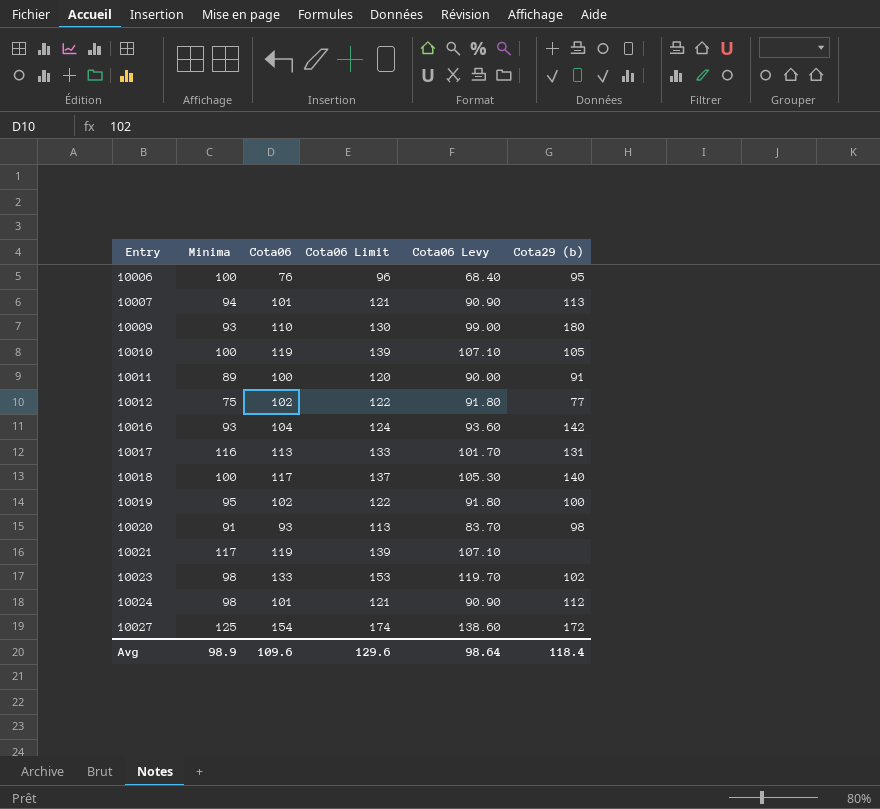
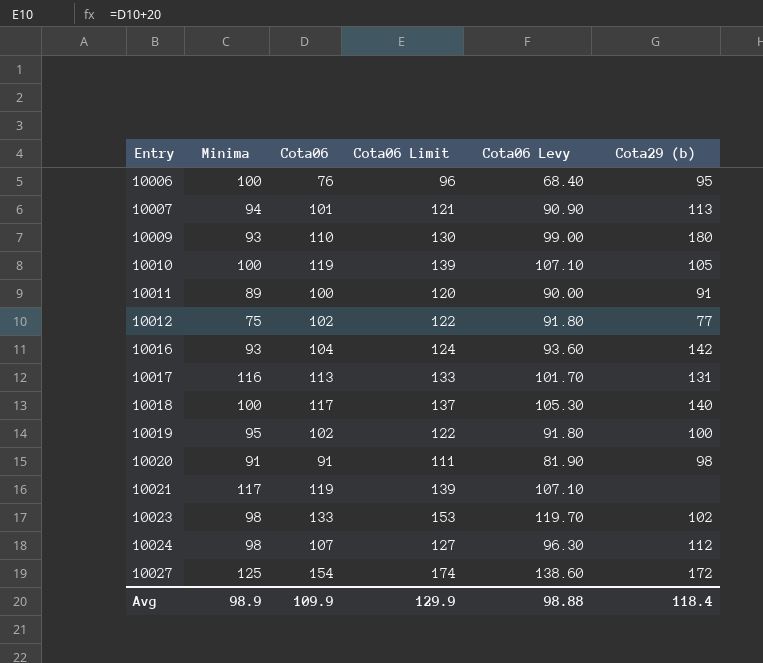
10020 | Cota06: 93 -> 91
10020 | Cota06 Limit: 113 -> 111
10020 | Cota06 Levy: 83.70 -> 81.90
10024 | Cota06: 101 -> 107
10024 | Cota06 Limit: 121 -> 127
10024 | Cota06 Levy: 90.90 -> 96.30
Avg | Cota06: 109.6 -> 109.9
Avg | Cota06 Limit: 129.6 -> 129.9
Avg | Cota06 Levy: 98.64 -> 98.88

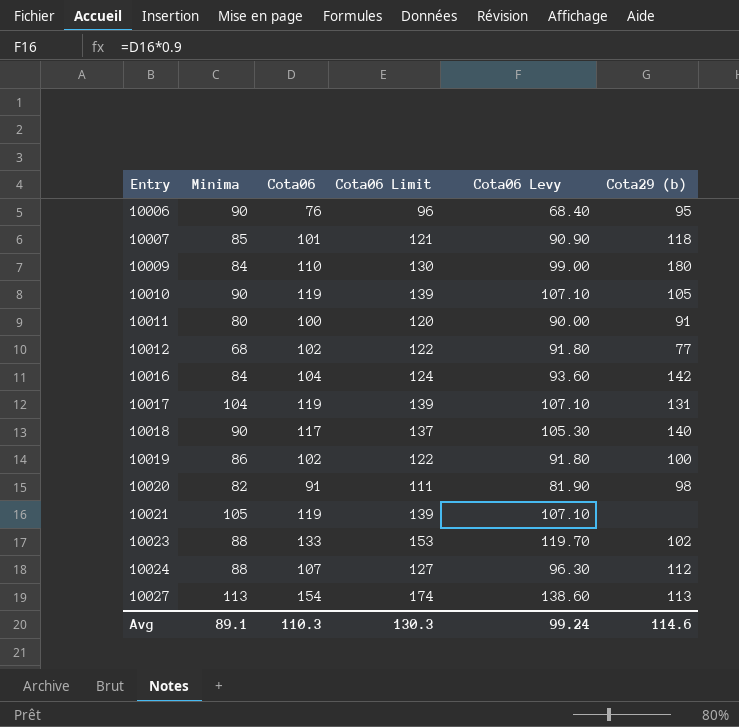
10006 | Minima: 100 -> 90
10007 | Minima: 94 -> 85
10007 | Cota29 (b): 113 -> 118
10009 | Minima: 93 -> 84
10010 | Minima: 100 -> 90
10011 | Minima: 89 -> 80
10012 | Minima: 75 -> 68
10016 | Minima: 93 -> 84
10017 | Minima: 116 -> 104
10017 | Cota06: 113 -> 119
10017 | Cota06 Limit: 133 -> 139
10017 | Cota06 Levy: 101.70 -> 107.10
10018 | Minima: 100 -> 90
10019 | Minima: 95 -> 86
10020 | Minima: 91 -> 82
10021 | Minima: 117 -> 105
10023 | Minima: 98 -> 88
10024 | Minima: 98 -> 88
10027 | Minima: 125 -> 113
10027 | Cota29 (b): 172 -> 113
Avg | Minima: 98.9 -> 89.1
Avg | Cota06: 109.9 -> 110.3
Avg | Cota06 Limit: 129.9 -> 130.3
Avg | Cota06 Levy: 98.88 -> 99.24
Avg | Cota29 (b): 118.4 -> 114.6

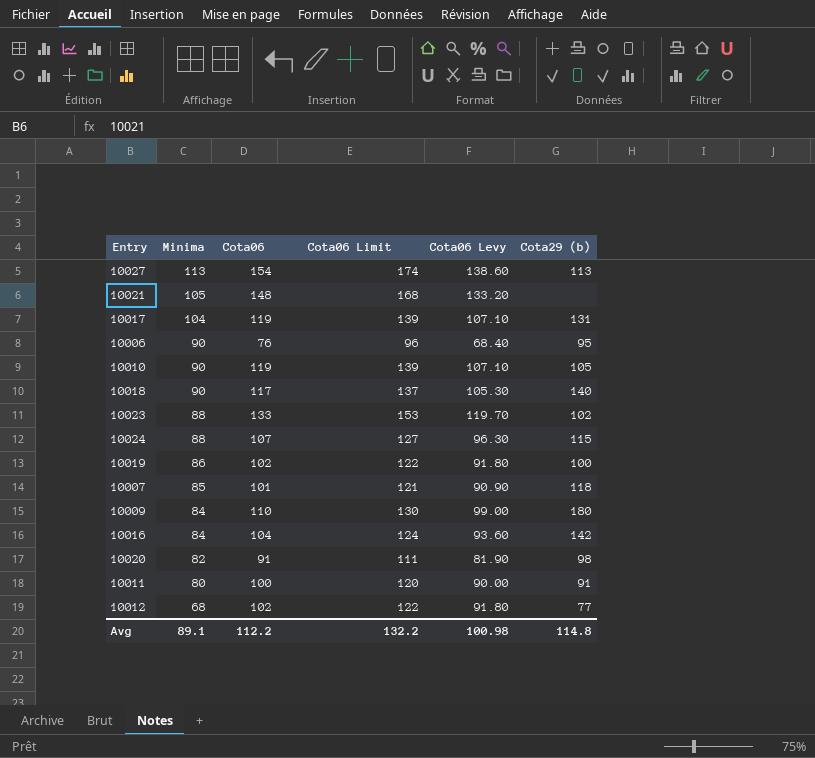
row order: Entry ascending -> Minima descending
10021 | Cota06: 119 -> 148
10021 | Cota06 Limit: 139 -> 168
10021 | Cota06 Levy: 107.10 -> 133.20
10024 | Cota29 (b): 112 -> 115
Avg | Cota06: 110.3 -> 112.2
Avg | Cota06 Limit: 130.3 -> 132.2
Avg | Cota06 Levy: 99.24 -> 100.98
Avg | Cota29 (b): 114.6 -> 114.8

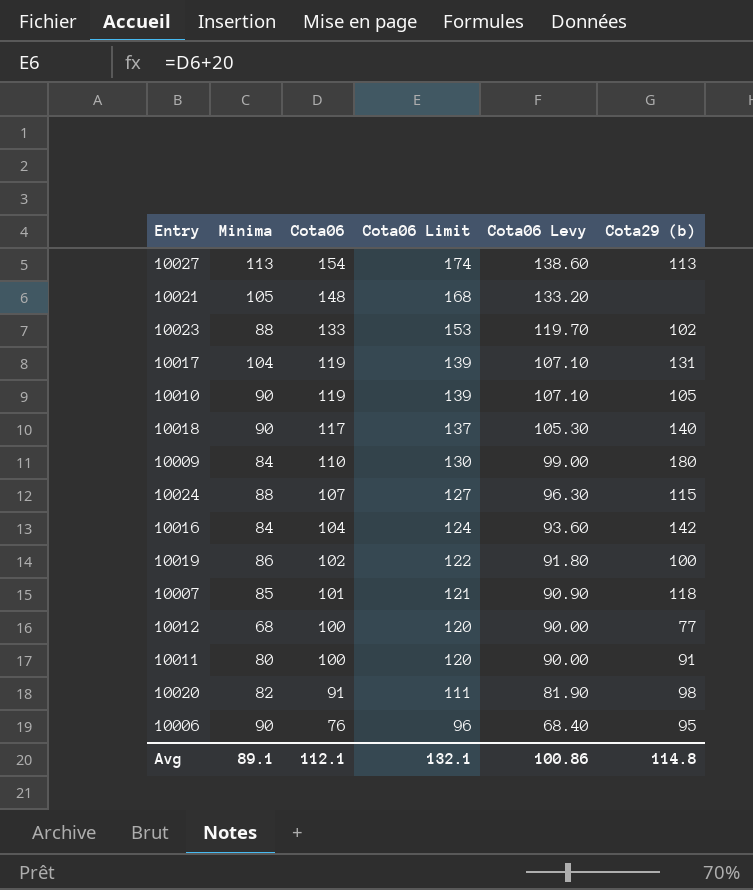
row order: Minima descending -> Cota06 descending
10012 | Cota06: 102 -> 100
10012 | Cota06 Limit: 122 -> 120
10012 | Cota06 Levy: 91.80 -> 90.00
Avg | Cota06: 112.2 -> 112.1
Avg | Cota06 Limit: 132.2 -> 132.1
Avg | Cota06 Levy: 100.98 -> 100.86

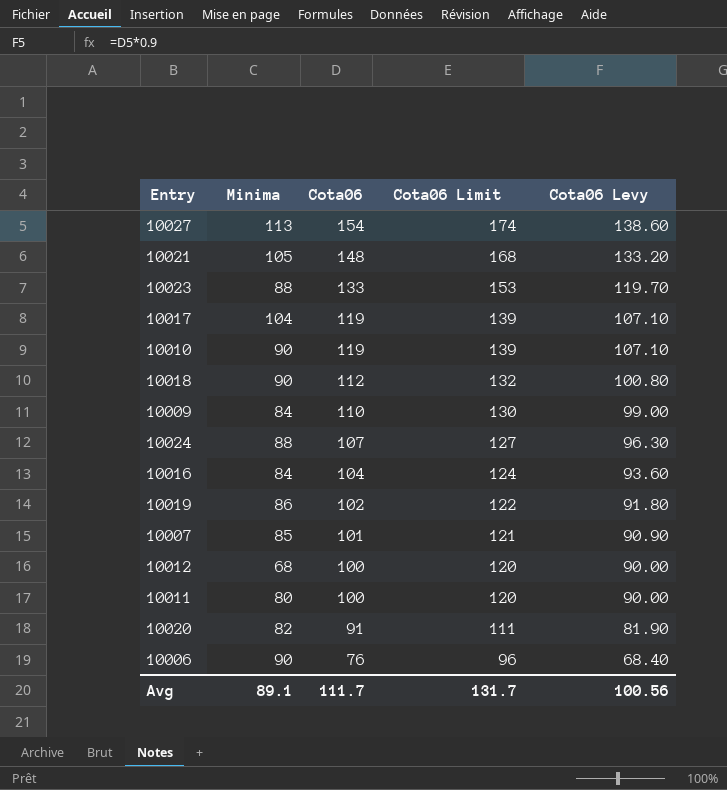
column Cota29 (b) | position: 6 -> none
10018 | Cota06: 117 -> 112
10018 | Cota06 Limit: 137 -> 132
10018 | Cota06 Levy: 105.30 -> 100.80
Avg | Cota06: 112.1 -> 111.7
Avg | Cota06 Limit: 132.1 -> 131.7
Avg | Cota06 Levy: 100.86 -> 100.56

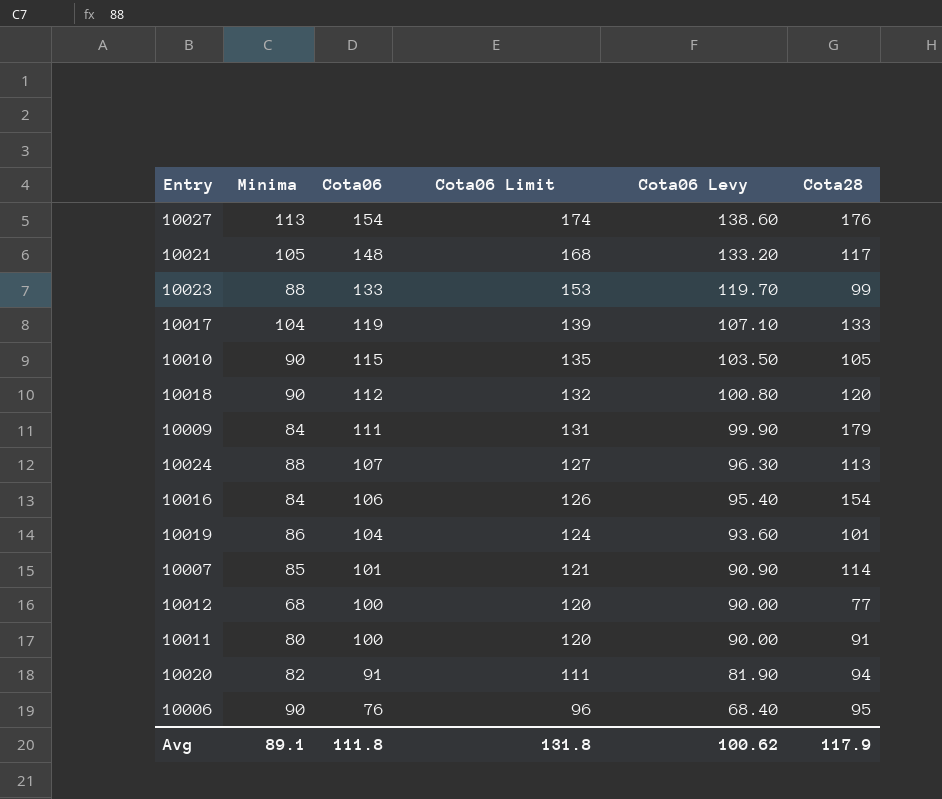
column Cota28 | position: none -> 6
10010 | Cota06: 119 -> 115
10010 | Cota06 Limit: 139 -> 135
10010 | Cota06 Levy: 107.10 -> 103.50
10009 | Cota06: 110 -> 111
10009 | Cota06 Limit: 130 -> 131
10009 | Cota06 Levy: 99.00 -> 99.90
10016 | Cota06: 104 -> 106
10016 | Cota06 Limit: 124 -> 126
10016 | Cota06 Levy: 93.60 -> 95.40
10019 | Cota06: 102 -> 104
10019 | Cota06 Limit: 122 -> 124
10019 | Cota06 Levy: 91.80 -> 93.60
Avg | Cota06: 111.7 -> 111.8
Avg | Cota06 Limit: 131.7 -> 131.8
Avg | Cota06 Levy: 100.56 -> 100.62

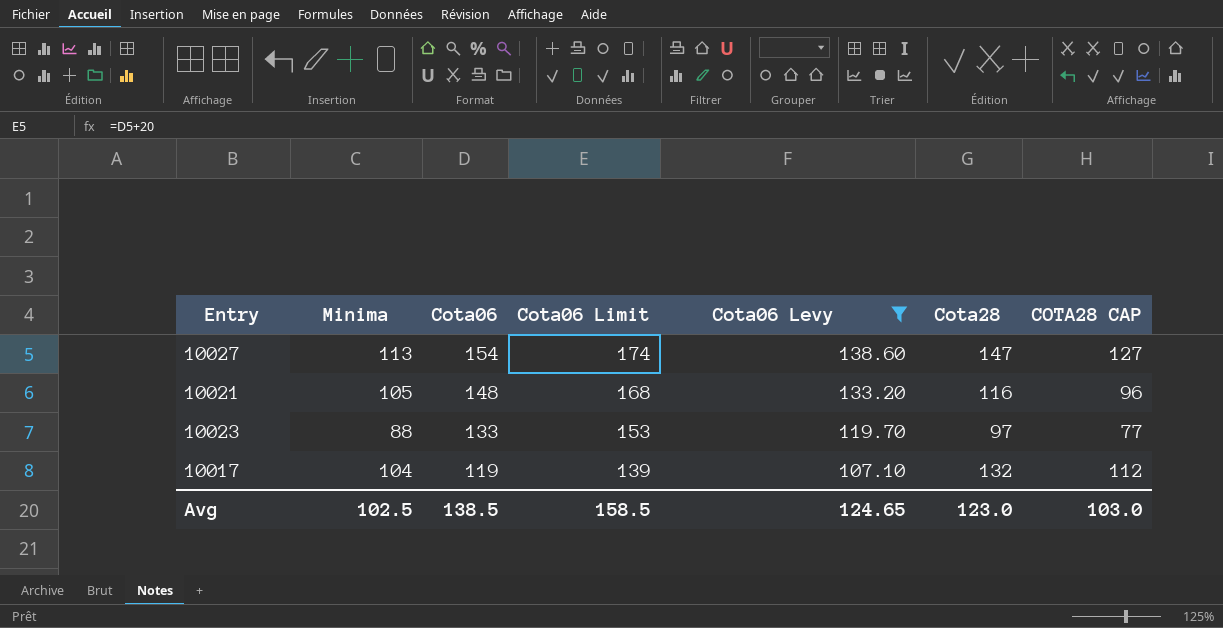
filter: none -> Cota06 Levy >= 107.10
column COTA28 CAP | formula: none -> [Cota28] - 20
10027 | Cota28: 176 -> 147
10021 | Cota28: 117 -> 116
10023 | Cota28: 99 -> 97
10017 | Cota28: 133 -> 132
Avg | Minima: 89.1 -> 102.5
Avg | Cota06: 111.8 -> 138.5
Avg | Cota06 Limit: 131.8 -> 158.5
Avg | Cota06 Levy: 100.62 -> 124.65
Avg | Cota28: 117.9 -> 123.0

